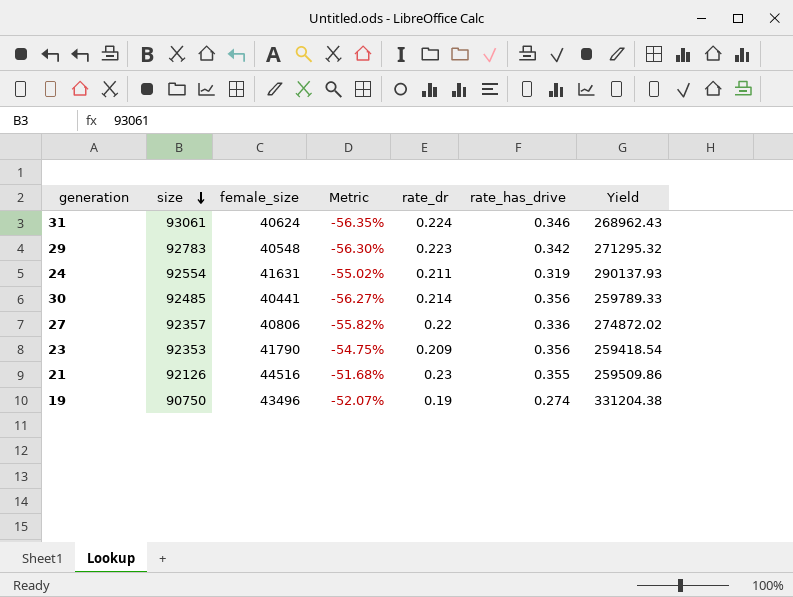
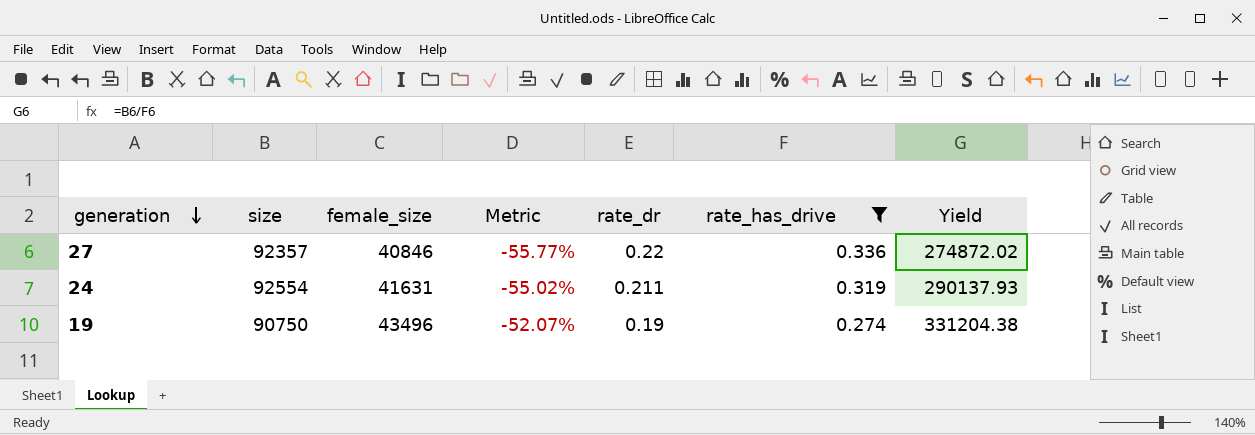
filter: none -> rate_has_drive <= 0.336
row order: size descending -> generation descending
27 | female_size: 40806 -> 40846
27 | Metric: -55.82% -> -55.77%

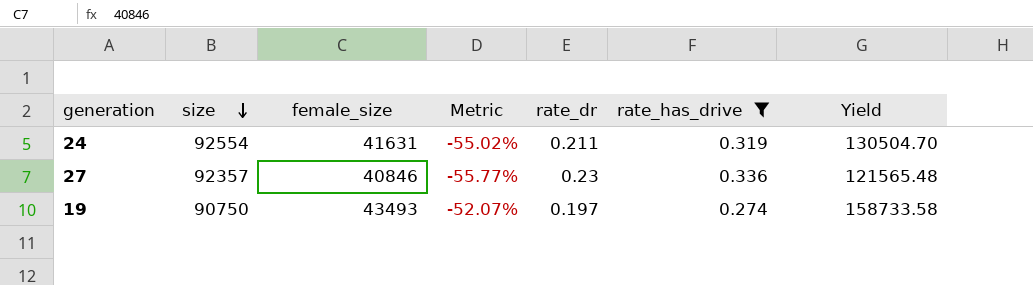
row order: generation descending -> size descending
column Yield | formula: [size] / [rate_has_drive] -> [female_size] / [rate_has_drive]
27 | rate_dr: 0.22 -> 0.23
19 | female_size: 43496 -> 43493
19 | rate_dr: 0.19 -> 0.197

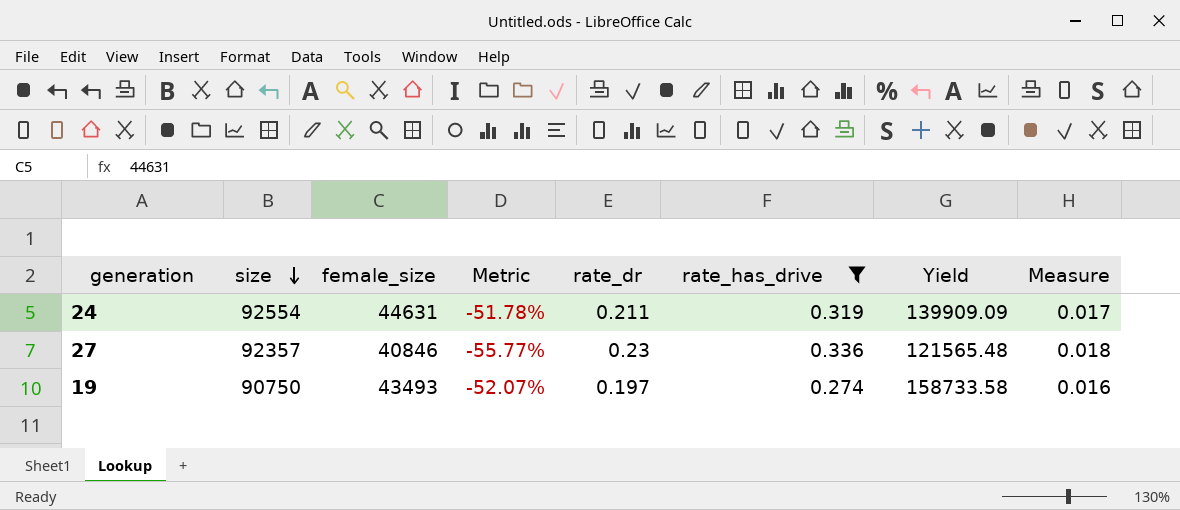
column Measure | formula: none -> [rate_dr] * 0.08
24 | female_size: 41631 -> 44631
24 | Metric: -55.02% -> -51.78%
24 | Yield: 130504.70 -> 139909.09

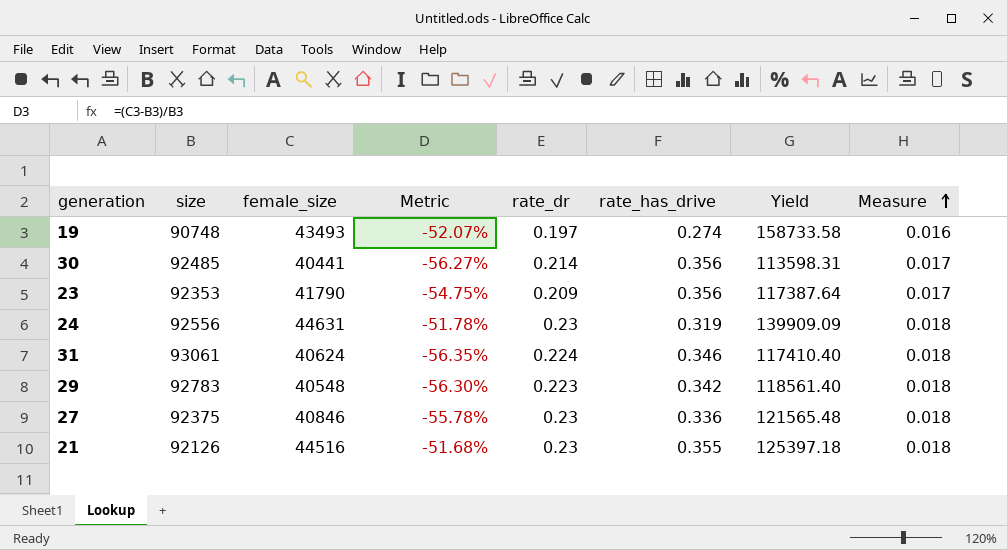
filter: rate_has_drive <= 0.336 -> none
row order: size descending -> Measure ascending
19 | size: 90750 -> 90748
24 | size: 92554 -> 92556
24 | rate_dr: 0.211 -> 0.23
24 | Measure: 0.017 -> 0.018
27 | size: 92357 -> 92375
27 | Metric: -55.77% -> -55.78%

